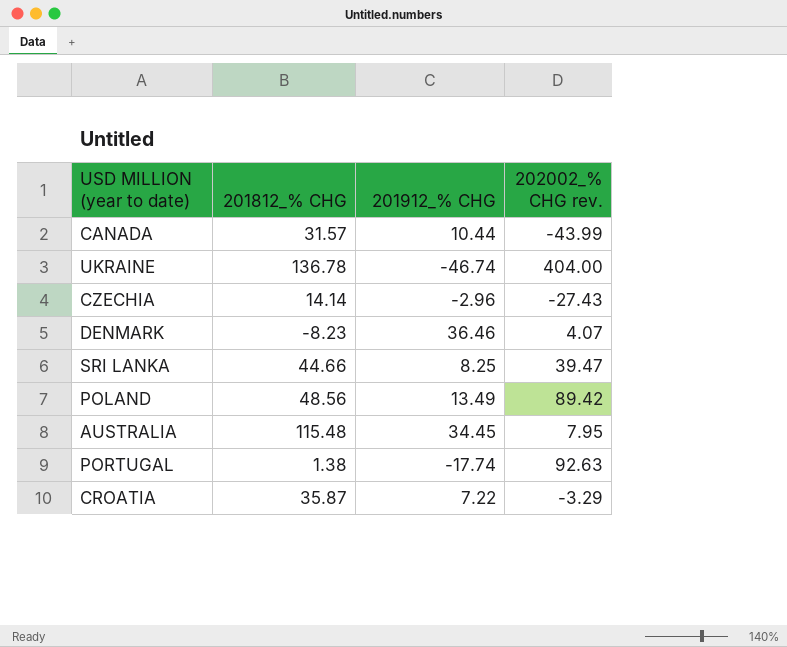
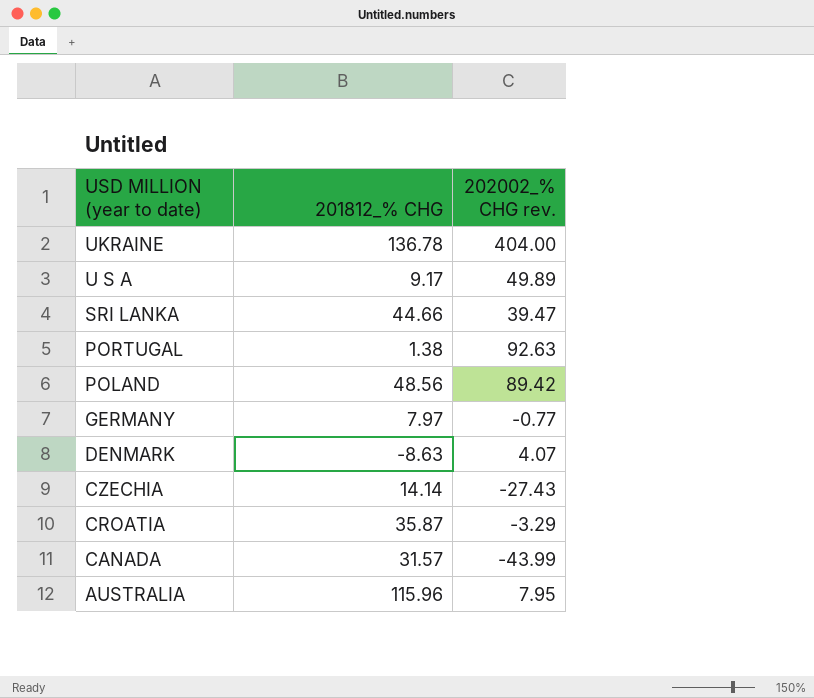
row order: none -> USD MILLION (year to date) descending
column 201912_% CHG | position: 3 -> none
row U S A: none -> 9.17 | 49.89
row GERMANY: none -> 7.97 | -0.77
DENMARK | 201812_% CHG: -8.23 -> -8.63
AUSTRALIA | 201812_% CHG: 115.48 -> 115.96

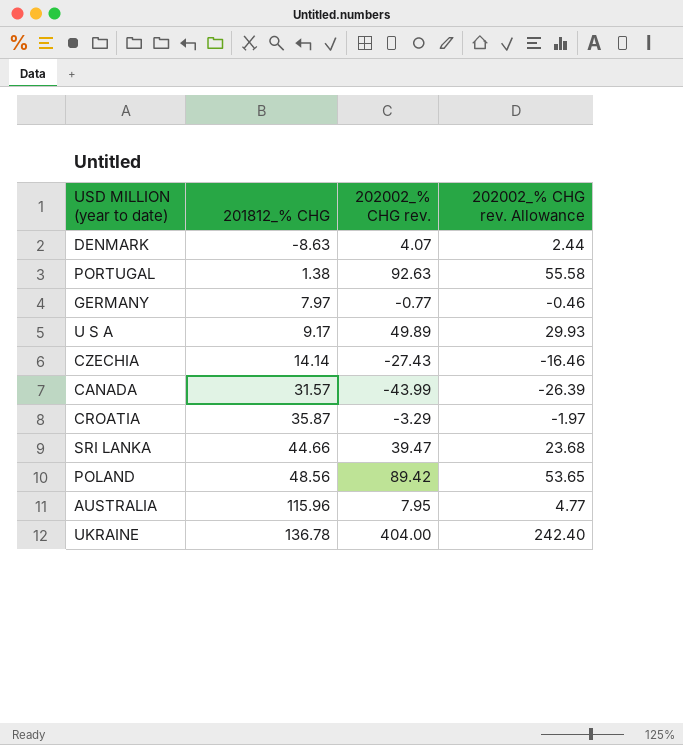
row order: USD MILLION (year to date) descending -> 201812_% CHG ascending
column 202002_% CHG rev. Allowance | formula: none -> [202002_% CHG rev.] * 0.6

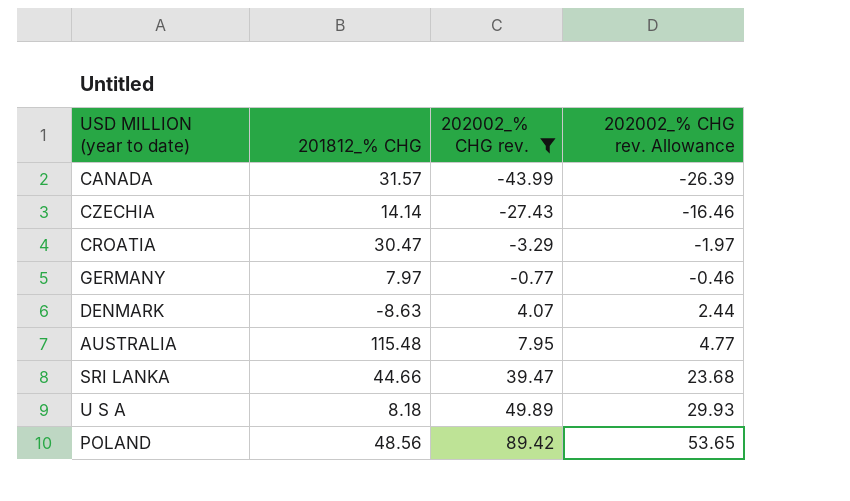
filter: none -> 202002_% CHG rev. <= 89.42
row order: 201812_% CHG ascending -> 202002_% CHG rev. ascending
CROATIA | 201812_% CHG: 35.87 -> 30.47
AUSTRALIA | 201812_% CHG: 115.96 -> 115.48
U S A | 201812_% CHG: 9.17 -> 8.18

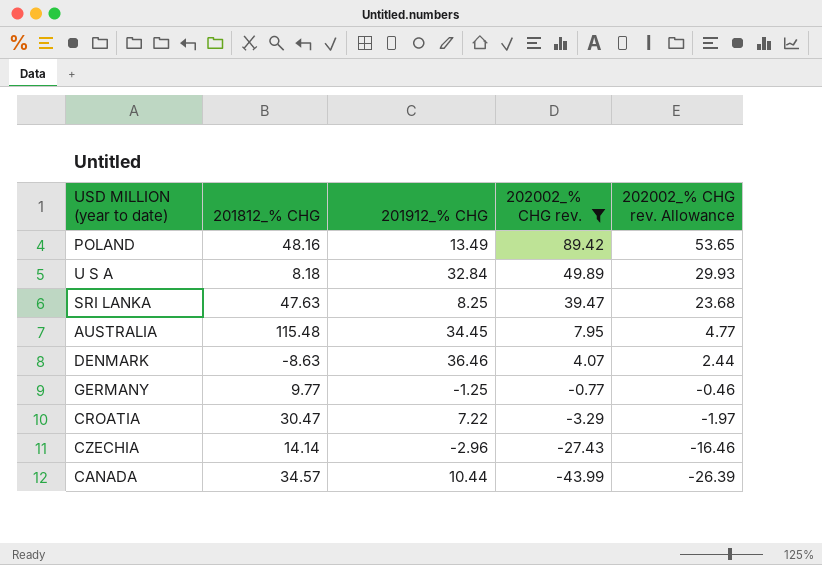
row order: 202002_% CHG rev. ascending -> 202002_% CHG rev. descending
column 201912_% CHG | position: none -> 3
POLAND | 201812_% CHG: 48.56 -> 48.16
SRI LANKA | 201812_% CHG: 44.66 -> 47.63
GERMANY | 201812_% CHG: 7.97 -> 9.77
CANADA | 201812_% CHG: 31.57 -> 34.57

